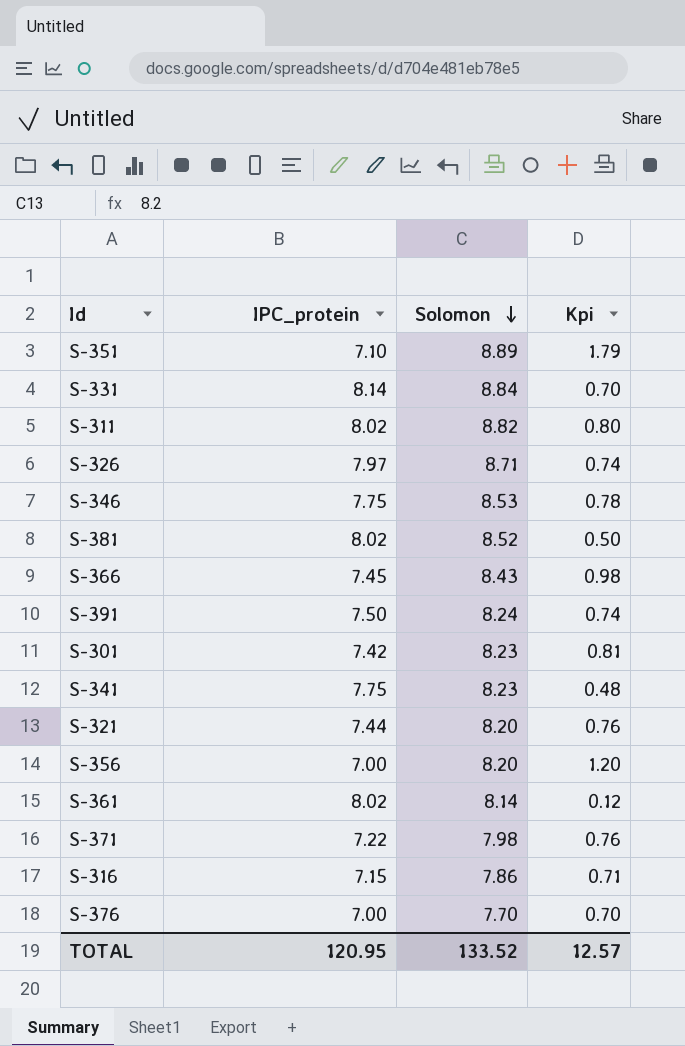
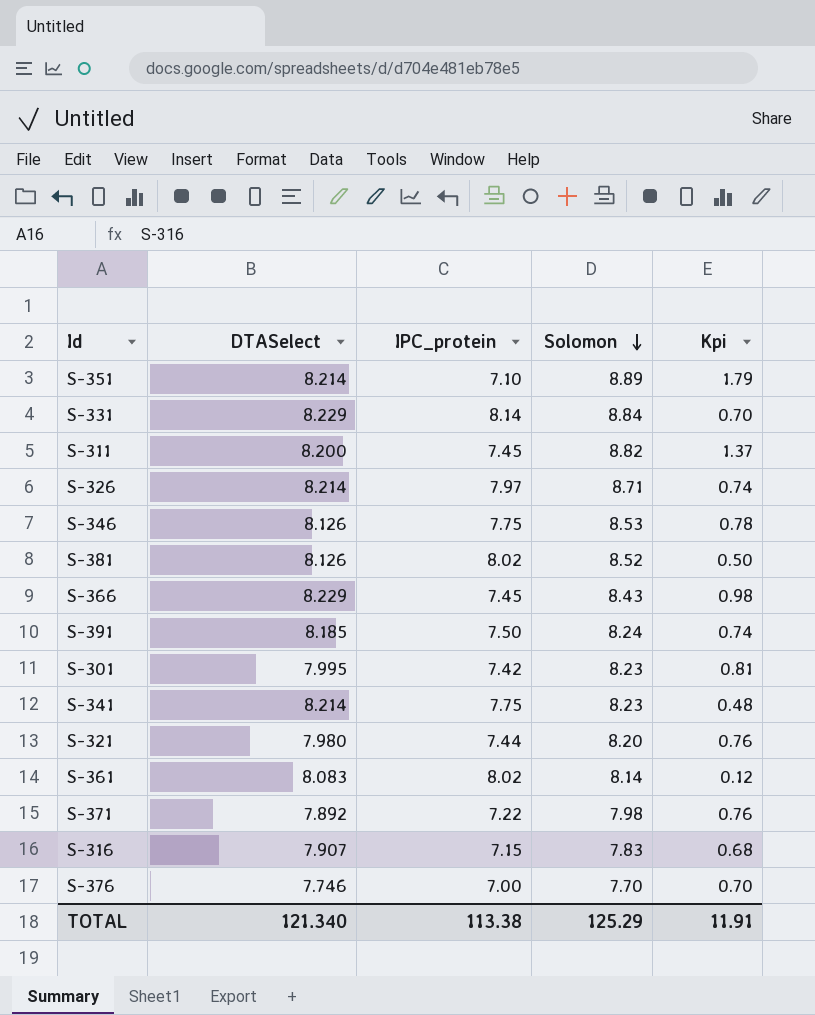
column DTASelect | position: none -> 2
row S-356: 7.00 | 8.20 | 1.20 -> none
S-311 | IPC_protein: 8.02 -> 7.45
S-311 | Kpi: 0.80 -> 1.37
S-316 | Solomon: 7.86 -> 7.83
S-316 | Kpi: 0.71 -> 0.68
TOTAL | IPC_protein: 120.95 -> 113.38
TOTAL | Solomon: 133.52 -> 125.29
TOTAL | Kpi: 12.57 -> 11.91

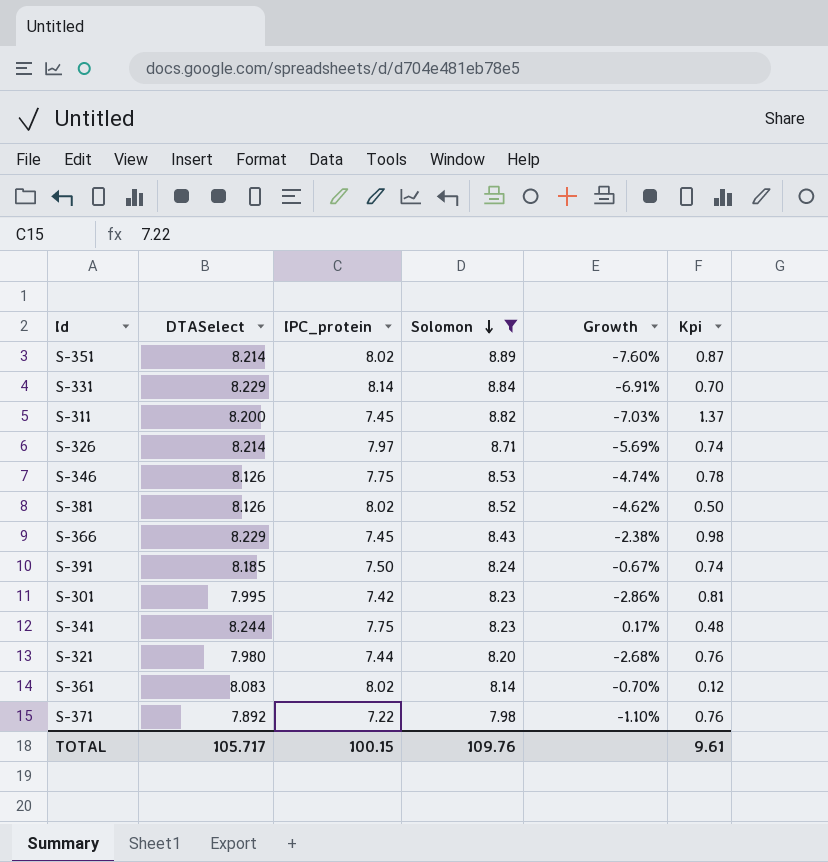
filter: none -> Solomon >= 7.98
column Growth | formula: none -> ([DTASelect] - [Solomon]) / [Solomon]
S-351 | IPC_protein: 7.10 -> 8.02
S-351 | Kpi: 1.79 -> 0.87
S-341 | DTASelect: 8.214 -> 8.244
TOTAL | DTASelect: 121.340 -> 105.717
TOTAL | IPC_protein: 113.38 -> 100.15
TOTAL | Solomon: 125.29 -> 109.76
TOTAL | Kpi: 11.91 -> 9.61

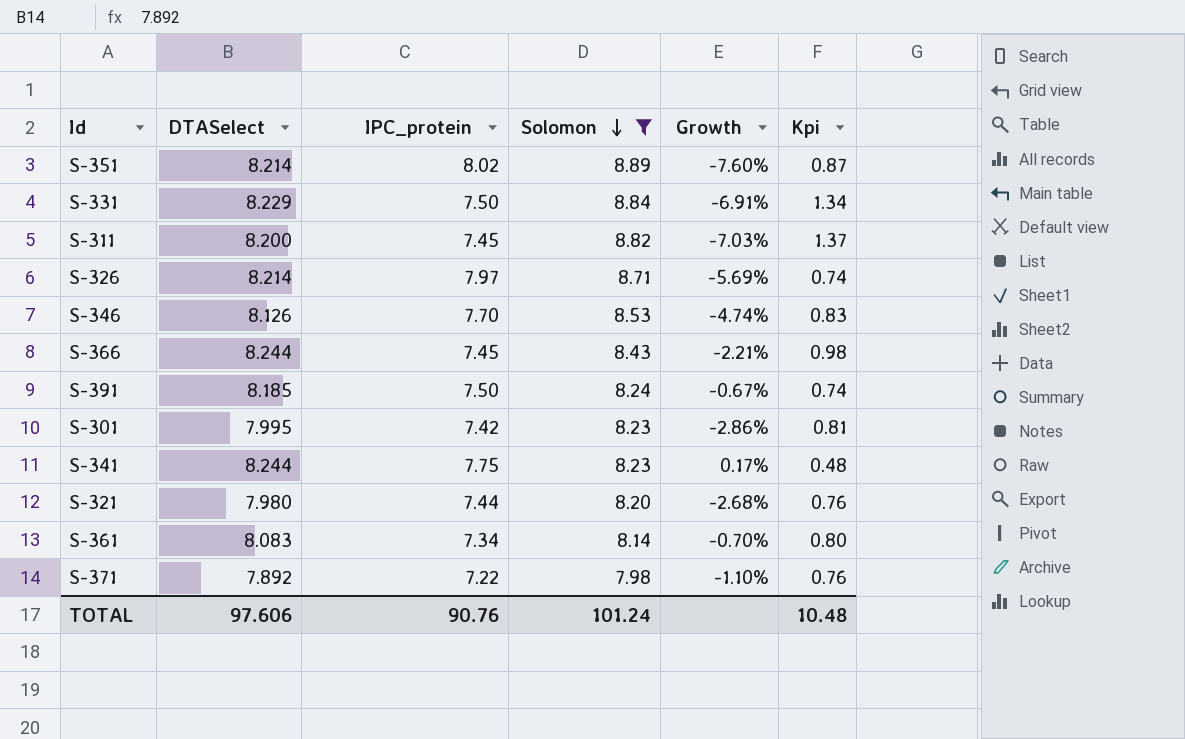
row S-381: 8.126 | 8.02 | 8.52 | -4.62% | 0.50 -> none
S-331 | IPC_protein: 8.14 -> 7.50
S-331 | Kpi: 0.70 -> 1.34
S-346 | IPC_protein: 7.75 -> 7.70
S-346 | Kpi: 0.78 -> 0.83
S-366 | DTASelect: 8.229 -> 8.244
S-366 | Growth: -2.38% -> -2.21%
S-361 | IPC_protein: 8.02 -> 7.34
S-361 | Kpi: 0.12 -> 0.80
TOTAL | DTASelect: 105.717 -> 97.606
TOTAL | IPC_protein: 100.15 -> 90.76
TOTAL | Solomon: 109.76 -> 101.24
TOTAL | Kpi: 9.61 -> 10.48

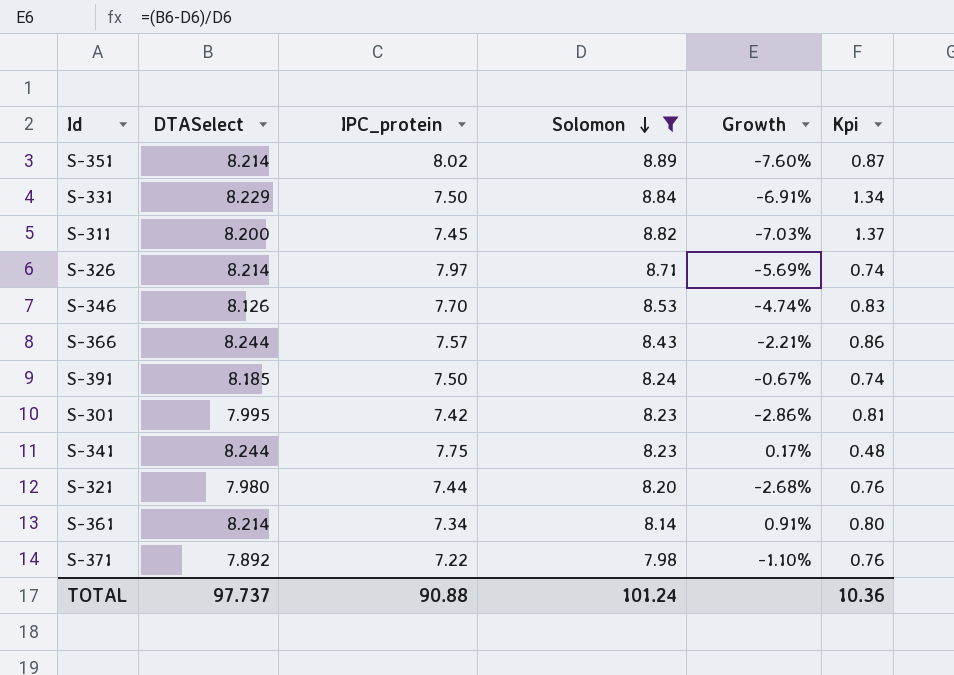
S-366 | IPC_protein: 7.45 -> 7.57
S-366 | Kpi: 0.98 -> 0.86
S-361 | DTASelect: 8.083 -> 8.214
S-361 | Growth: -0.70% -> 0.91%
TOTAL | DTASelect: 97.606 -> 97.737
TOTAL | IPC_protein: 90.76 -> 90.88
TOTAL | Kpi: 10.48 -> 10.36

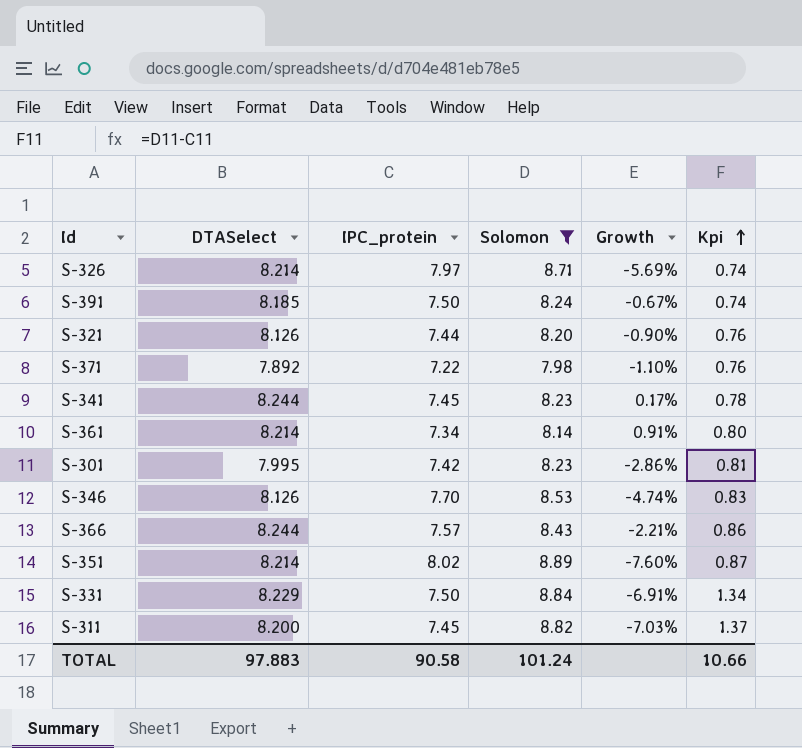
row order: Solomon descending -> Kpi ascending
S-321 | DTASelect: 7.980 -> 8.126
S-321 | Growth: -2.68% -> -0.90%
S-341 | IPC_protein: 7.75 -> 7.45
S-341 | Kpi: 0.48 -> 0.78
TOTAL | DTASelect: 97.737 -> 97.883
TOTAL | IPC_protein: 90.88 -> 90.58
TOTAL | Kpi: 10.36 -> 10.66

